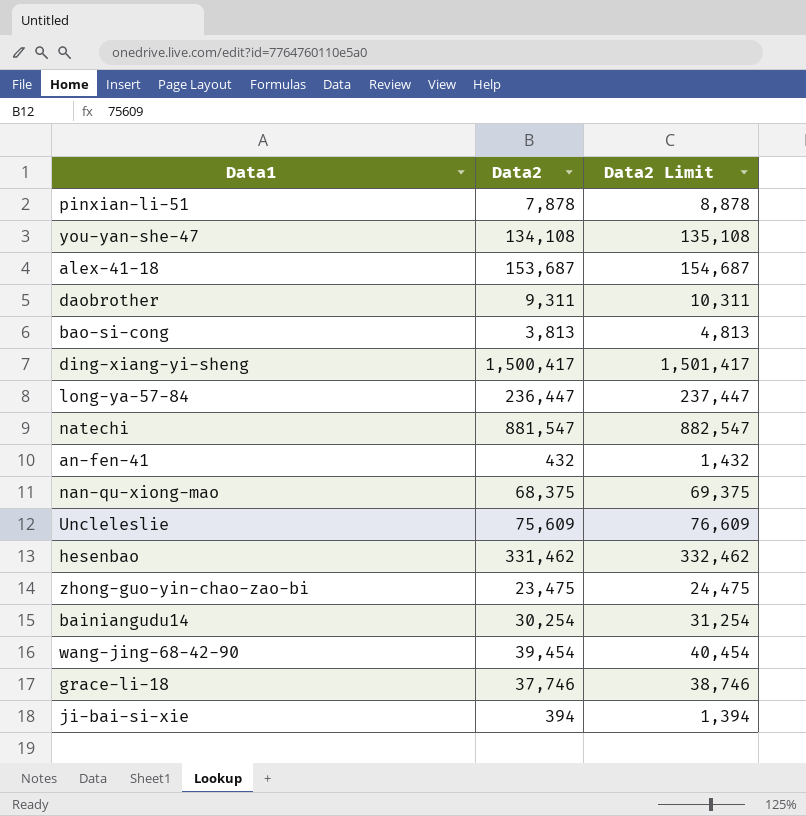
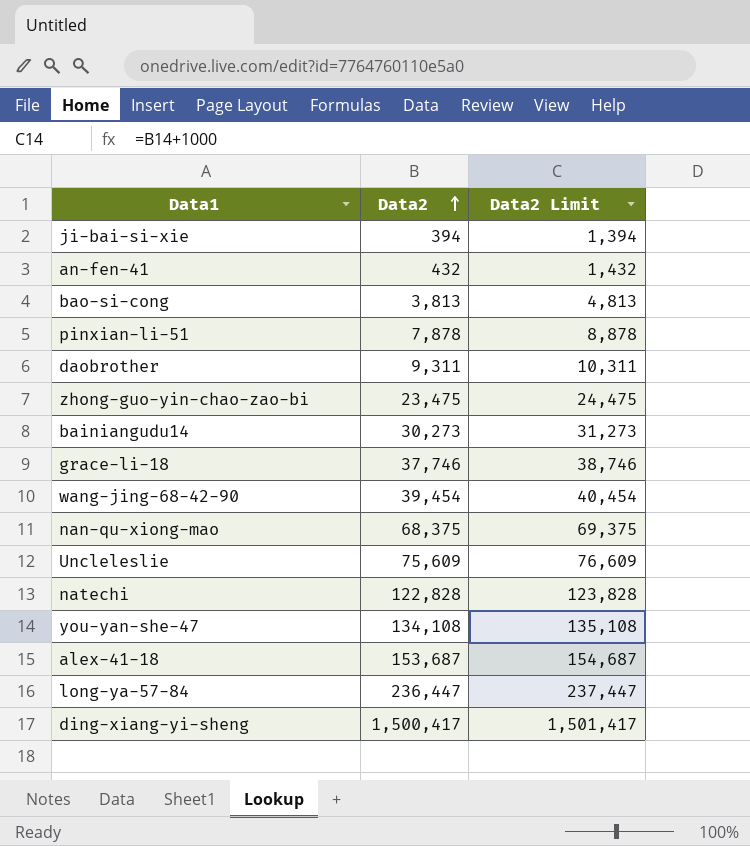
row order: none -> Data2 ascending
row hesenbao: 331,462 | 332,462 -> none
bainiangudu14 | Data2: 30,254 -> 30,273
bainiangudu14 | Data2 Limit: 31,254 -> 31,273
natechi | Data2: 881,547 -> 122,828
natechi | Data2 Limit: 882,547 -> 123,828

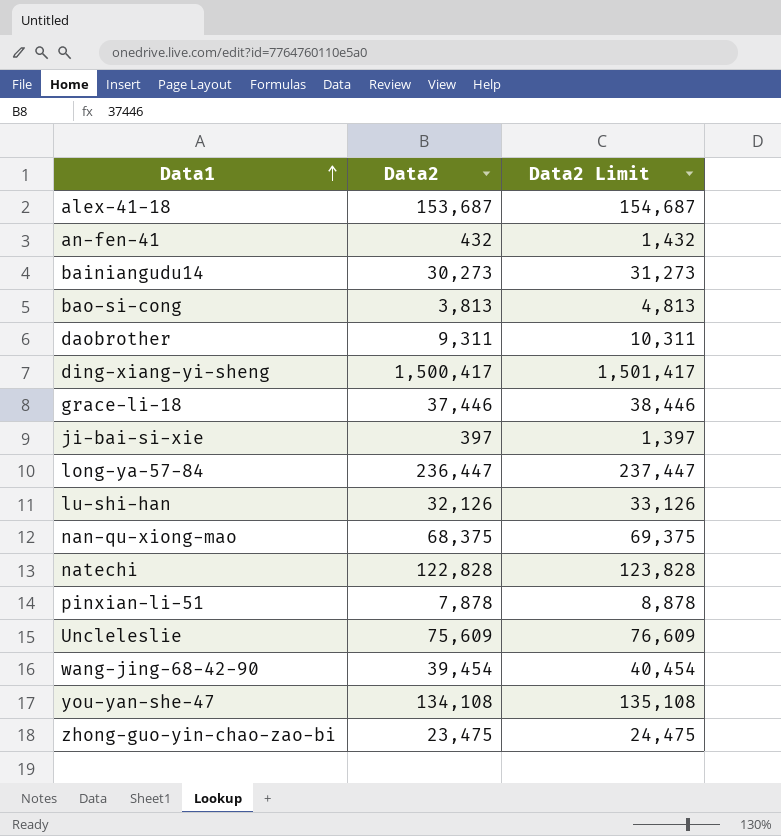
row order: Data2 ascending -> Data1 ascending
grace-li-18 | Data2: 37,746 -> 37,446
grace-li-18 | Data2 Limit: 38,746 -> 38,446
ji-bai-si-xie | Data2: 394 -> 397
ji-bai-si-xie | Data2 Limit: 1,394 -> 1,397
row lu-shi-han: none -> 32,126 | 33,126

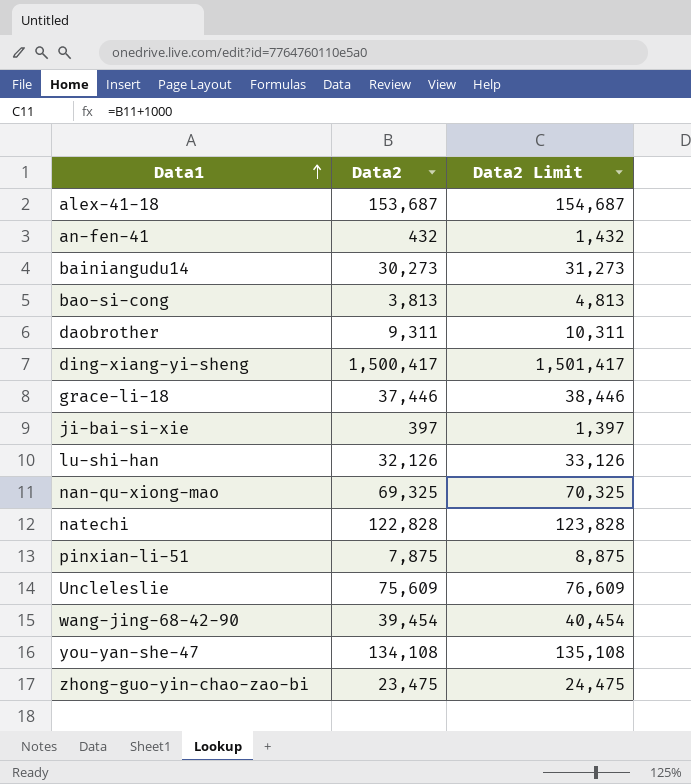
row long-ya-57-84: 236,447 | 237,447 -> none
nan-qu-xiong-mao | Data2: 68,375 -> 69,325
nan-qu-xiong-mao | Data2 Limit: 69,375 -> 70,325
pinxian-li-51 | Data2: 7,878 -> 7,875
pinxian-li-51 | Data2 Limit: 8,878 -> 8,875

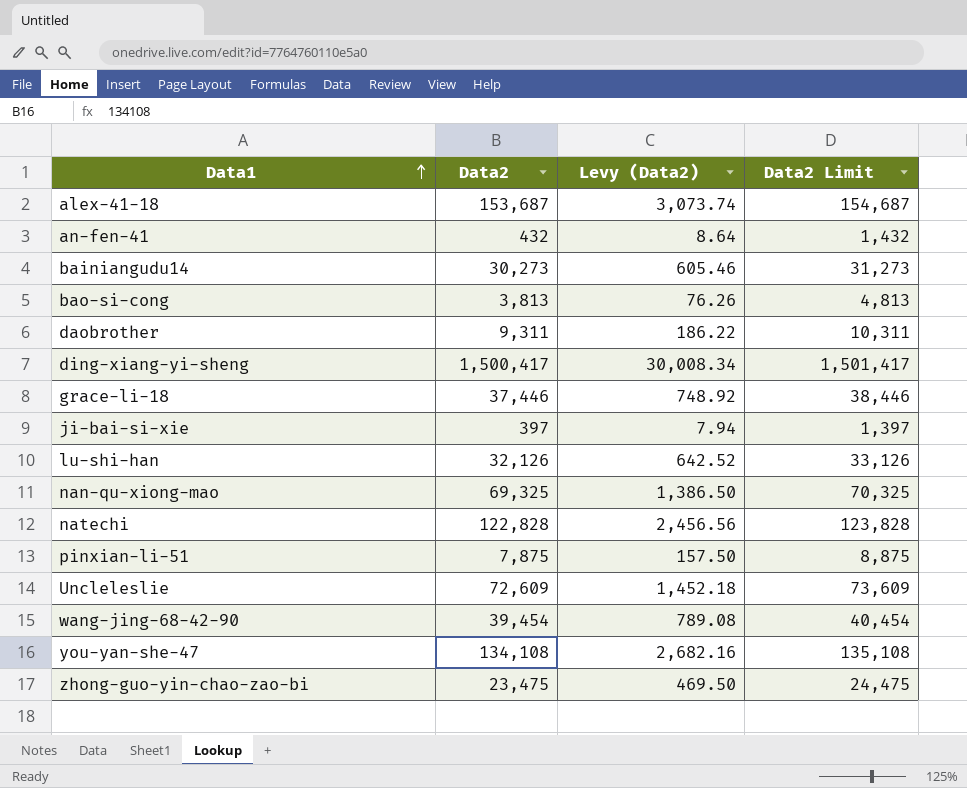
column Levy (Data2) | formula: none -> [Data2] * 0.02
Uncleleslie | Data2: 75,609 -> 72,609
Uncleleslie | Data2 Limit: 76,609 -> 73,609

